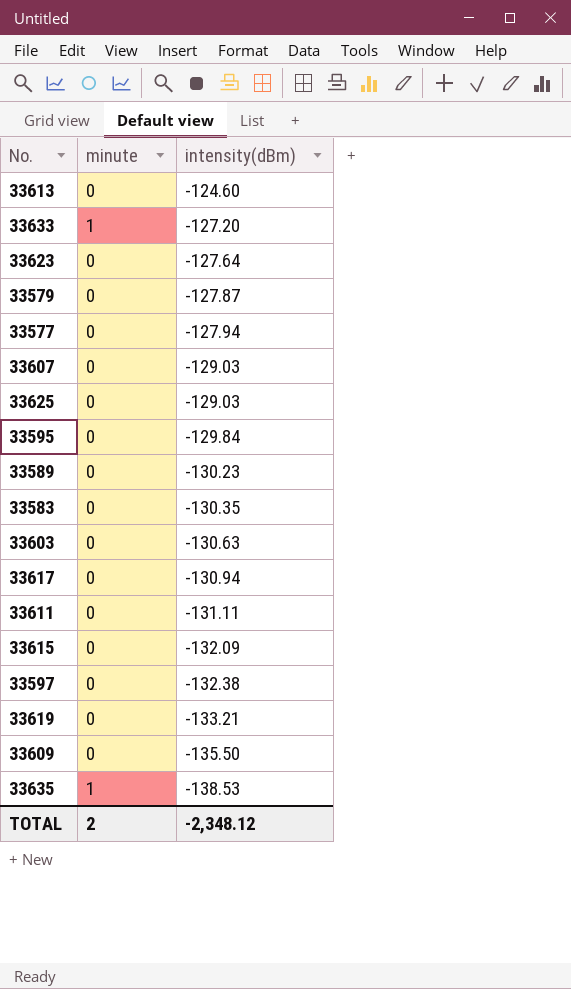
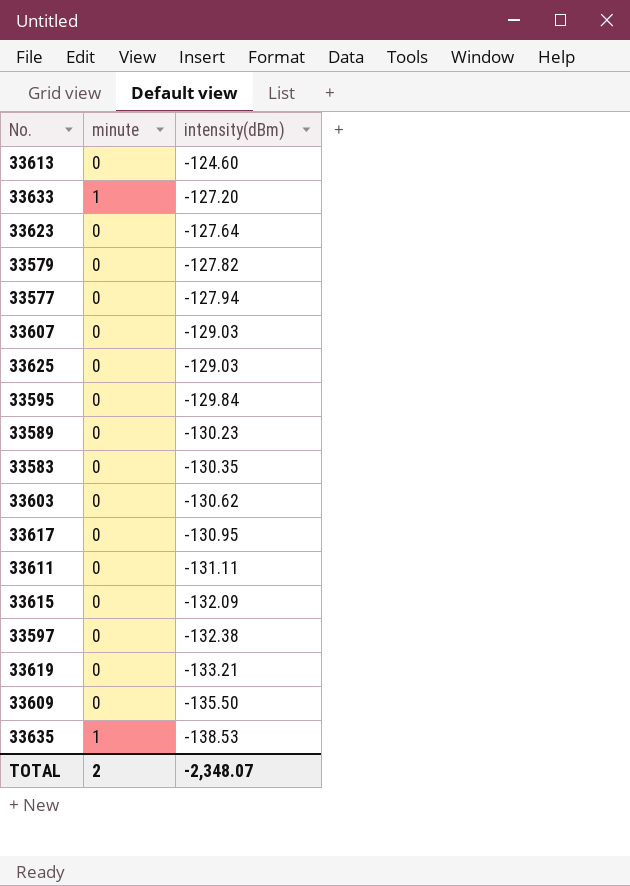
33579 | intensity(dBm): -127.87 -> -127.82
33603 | intensity(dBm): -130.63 -> -130.62
33617 | intensity(dBm): -130.94 -> -130.95
TOTAL | intensity(dBm): -2,348.12 -> -2,348.07

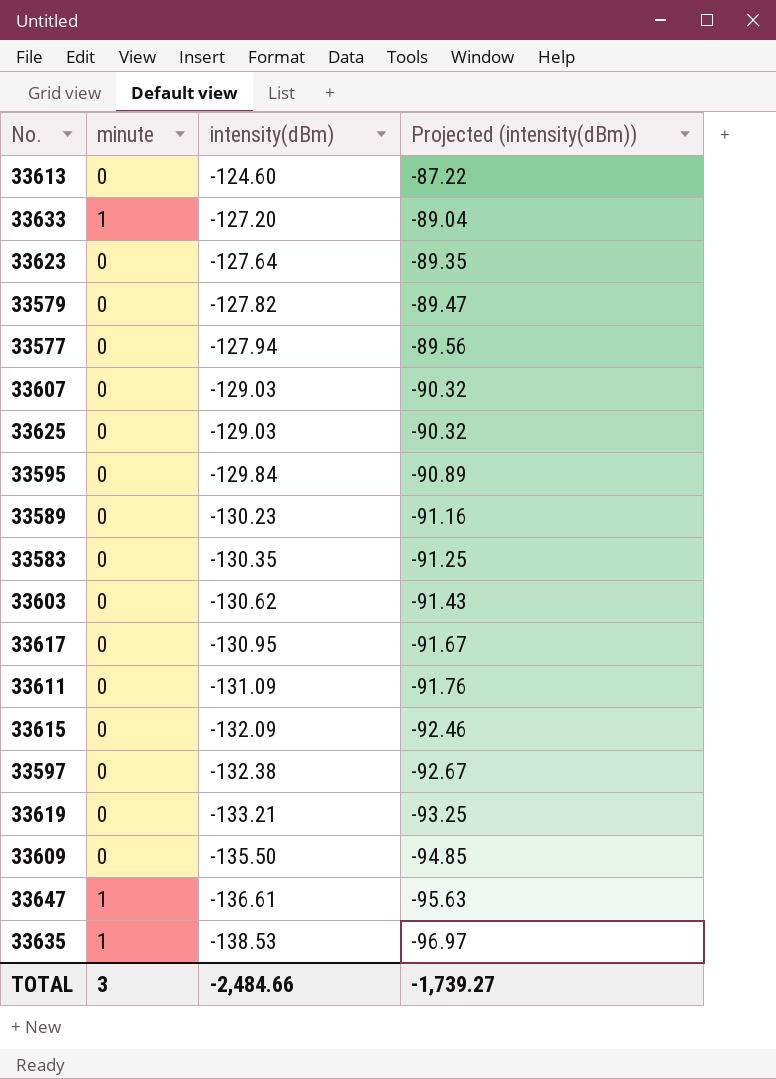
column Projected (intensity(dBm)) | formula: none -> [intensity(dBm)] * 0.7
33611 | intensity(dBm): -131.11 -> -131.09
row 33647: none -> 1 | -136.61 | -95.63
TOTAL | minute: 2 -> 3
TOTAL | intensity(dBm): -2,348.07 -> -2,484.66

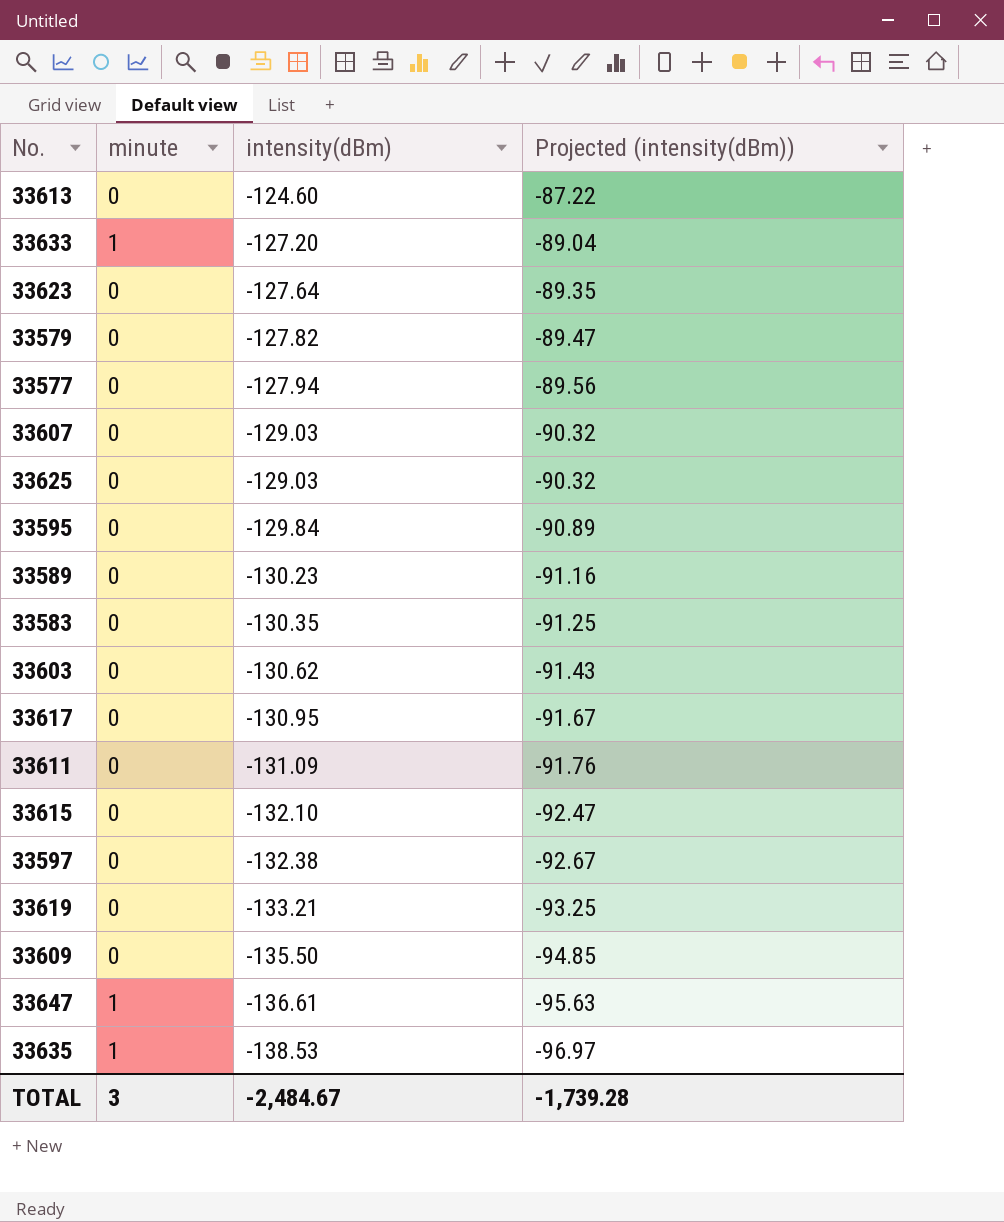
33615 | intensity(dBm): -132.09 -> -132.10
33615 | Projected (intensity(dBm)): -92.46 -> -92.47
TOTAL | intensity(dBm): -2,484.66 -> -2,484.67
TOTAL | Projected (intensity(dBm)): -1,739.27 -> -1,739.28

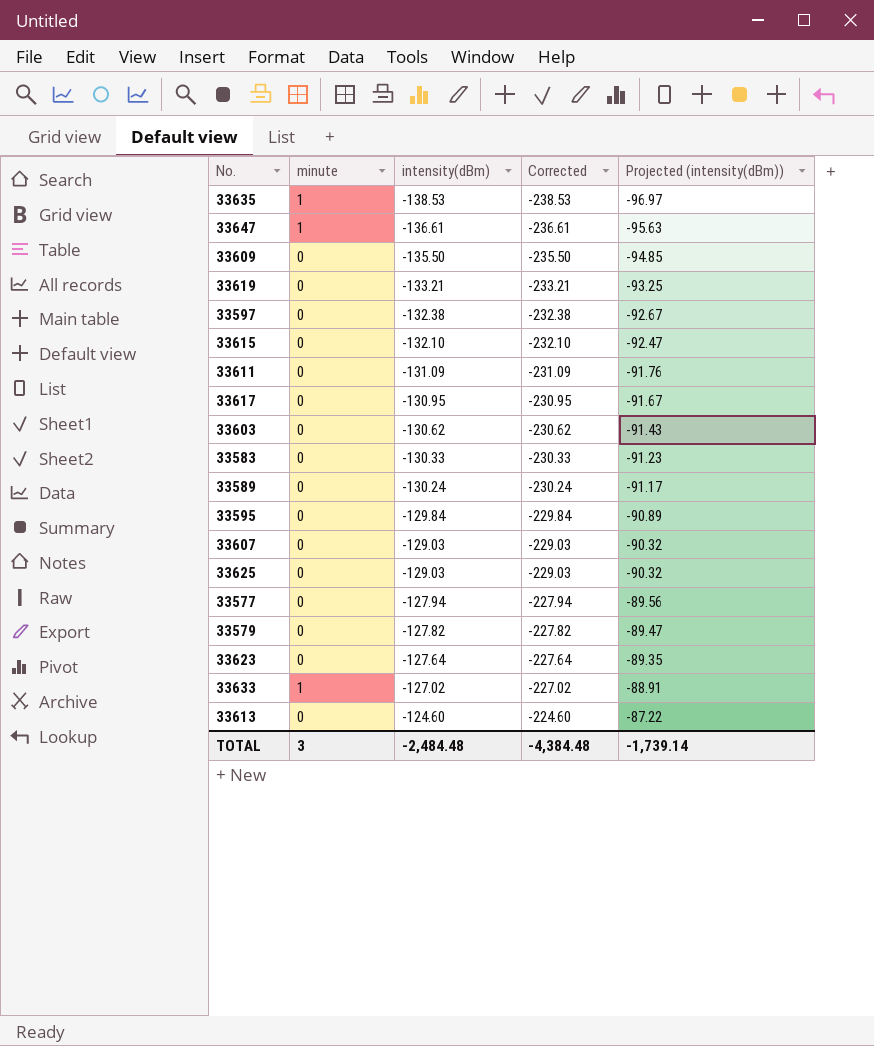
row order: intensity(dBm) descending -> intensity(dBm) ascending
column Corrected | formula: none -> [intensity(dBm)] - 100
33583 | intensity(dBm): -130.35 -> -130.33
33583 | Projected (intensity(dBm)): -91.25 -> -91.23
33589 | intensity(dBm): -130.23 -> -130.24
33589 | Projected (intensity(dBm)): -91.16 -> -91.17
33633 | intensity(dBm): -127.20 -> -127.02
33633 | Projected (intensity(dBm)): -89.04 -> -88.91
TOTAL | intensity(dBm): -2,484.67 -> -2,484.48
TOTAL | Projected (intensity(dBm)): -1,739.28 -> -1,739.14

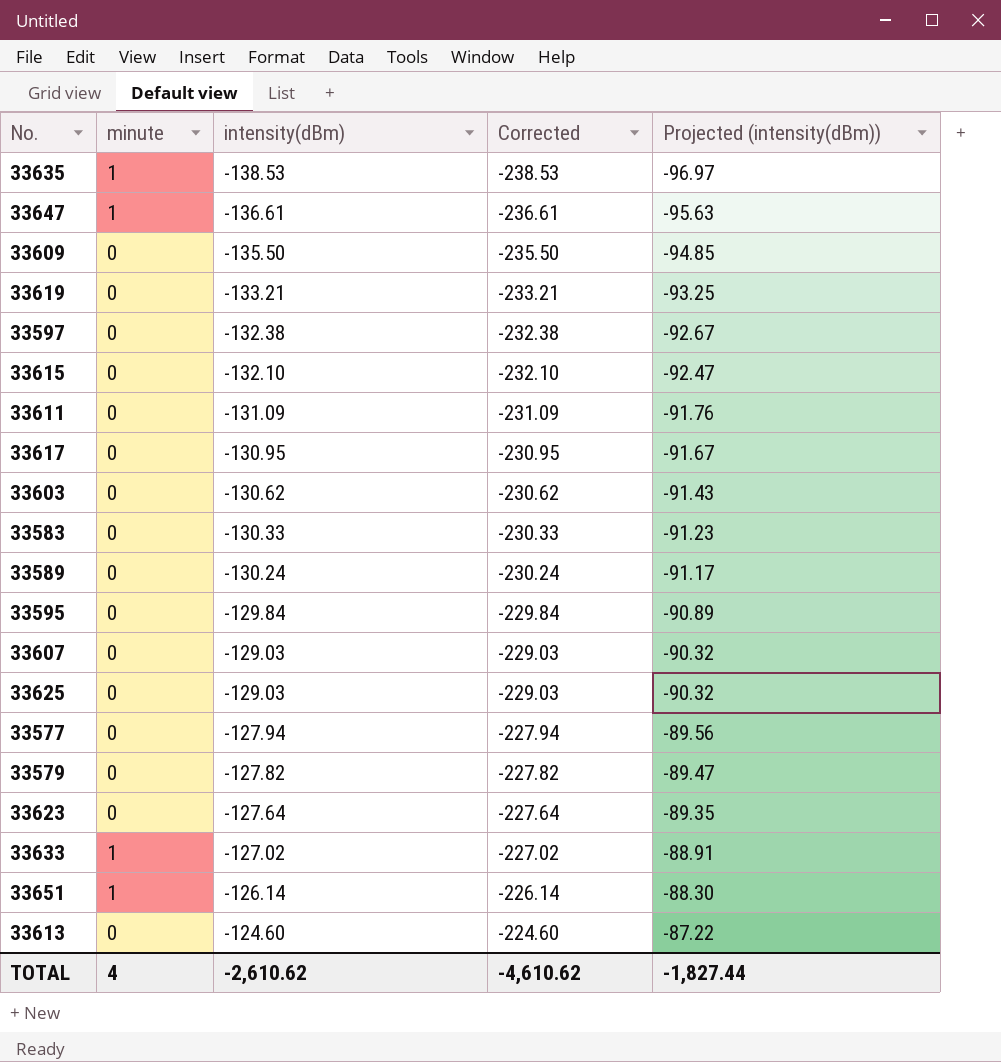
row 33651: none -> 1 | -126.14 | -226.14 | -88.30
TOTAL | minute: 3 -> 4
TOTAL | intensity(dBm): -2,484.48 -> -2,610.62
TOTAL | Corrected: -4,384.48 -> -4,610.62
TOTAL | Projected (intensity(dBm)): -1,739.14 -> -1,827.44

